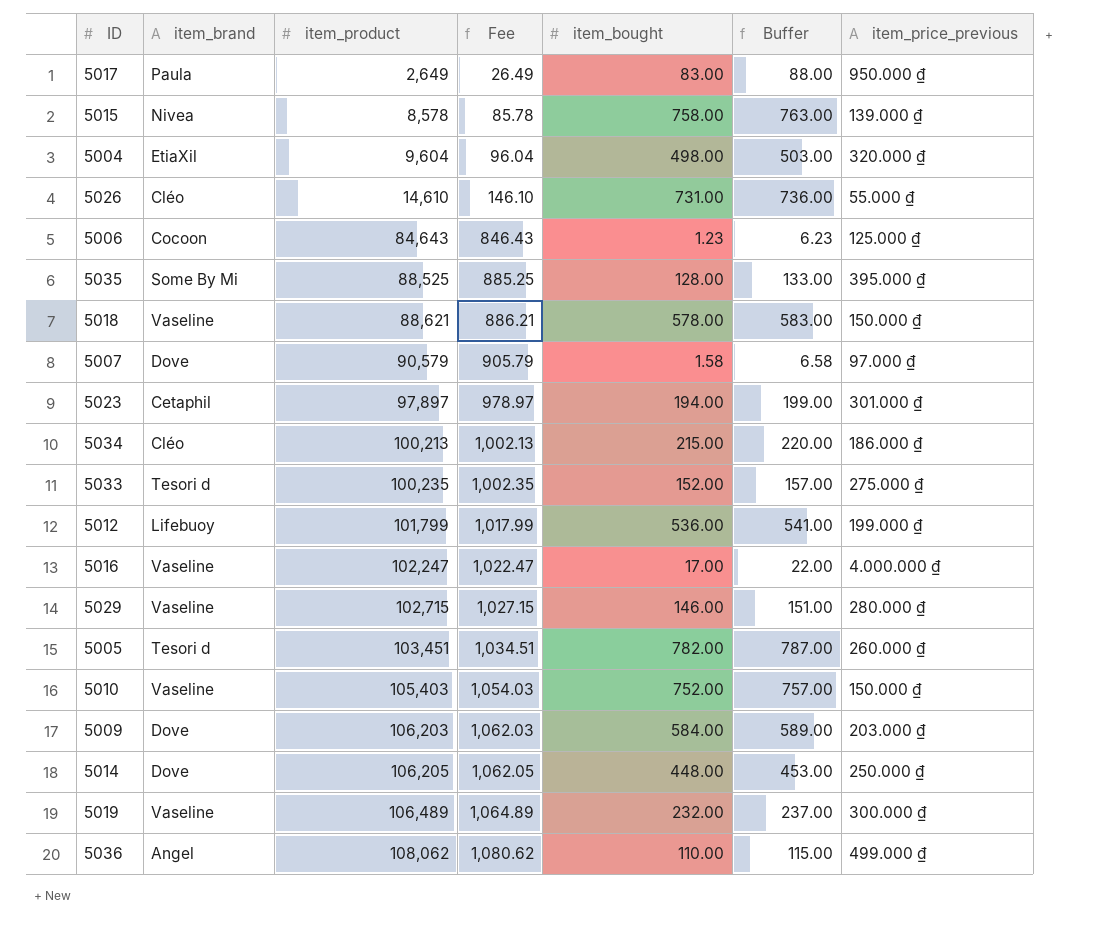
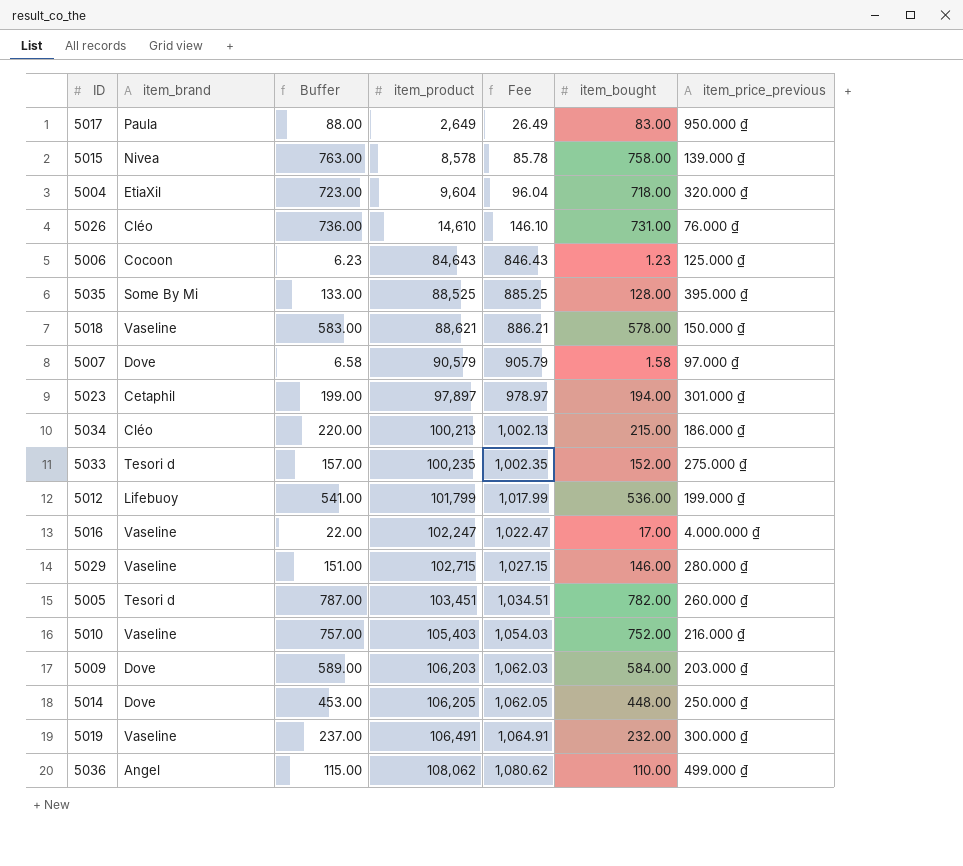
column Buffer | position: 6 -> 3
5004 | Buffer: 503.00 -> 723.00
5004 | item_bought: 498.00 -> 718.00
5026 | item_price_previous: 55.000 ₫ -> 76.000 ₫
5010 | item_price_previous: 150.000 ₫ -> 216.000 ₫
5019 | item_product: 106,489 -> 106,491
5019 | Fee: 1,064.89 -> 1,064.91

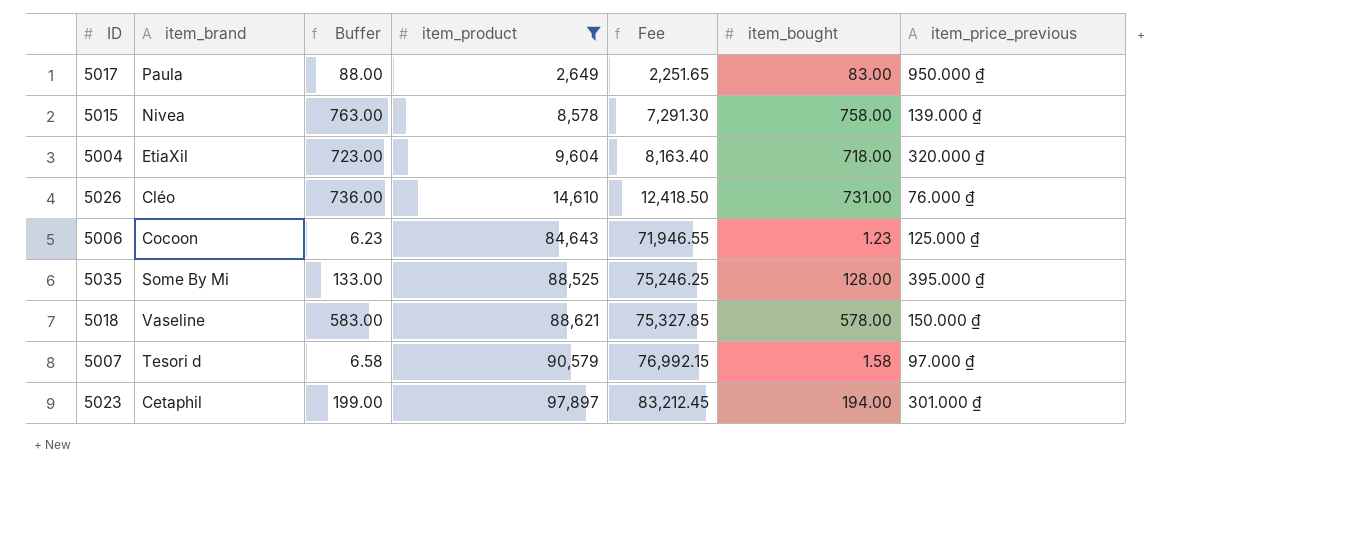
filter: none -> item_product <= 97,897
column Fee | formula: [item_product] * 0.01 -> [item_product] * 0.85
5007 | item_brand: Dove -> Tesori d

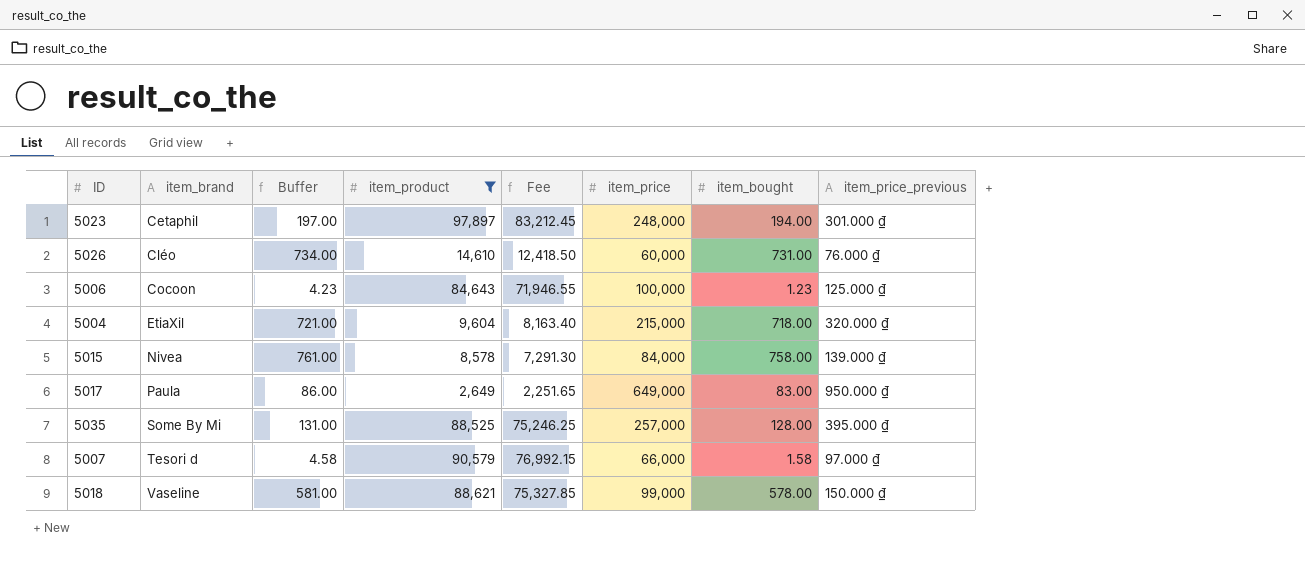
row order: item_product ascending -> item_brand ascending
column Buffer | formula: [item_bought] + 5 -> [item_bought] + 3
column item_price | position: none -> 6

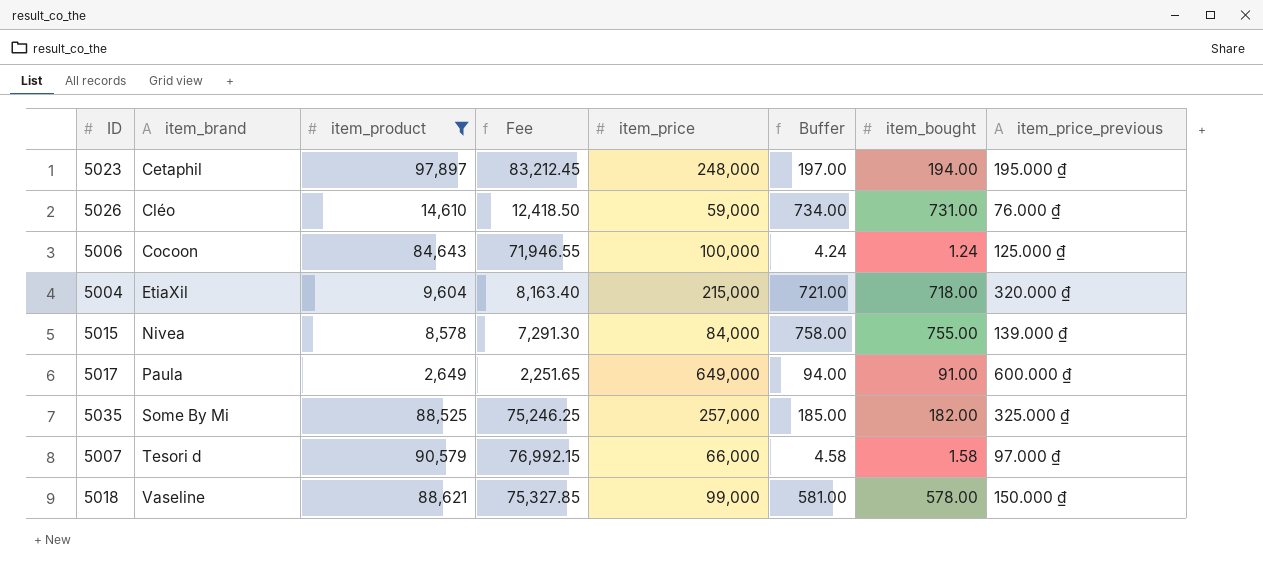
column Buffer | position: 3 -> 6
5023 | item_price_previous: 301.000 ₫ -> 195.000 ₫
5026 | item_price: 60,000 -> 59,000
5006 | Buffer: 4.23 -> 4.24
5006 | item_bought: 1.23 -> 1.24
5015 | Buffer: 761.00 -> 758.00
5015 | item_bought: 758.00 -> 755.00
5017 | Buffer: 86.00 -> 94.00
5017 | item_bought: 83.00 -> 91.00
5017 | item_price_previous: 950.000 ₫ -> 600.000 ₫
5035 | Buffer: 131.00 -> 185.00
5035 | item_bought: 128.00 -> 182.00
5035 | item_price_previous: 395.000 ₫ -> 325.000 ₫

